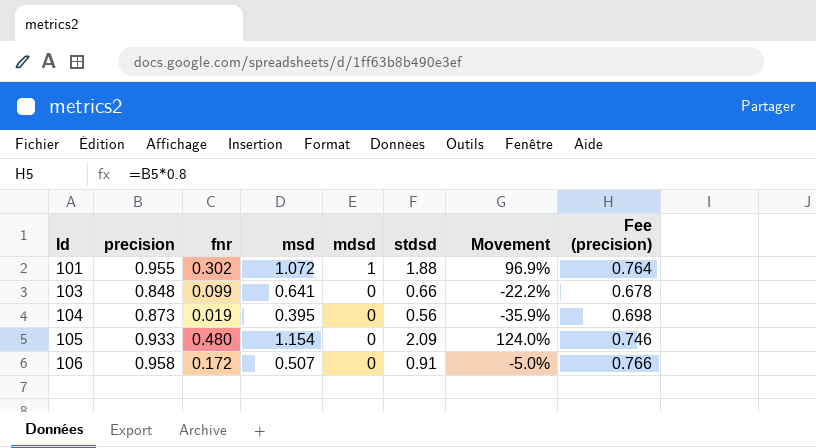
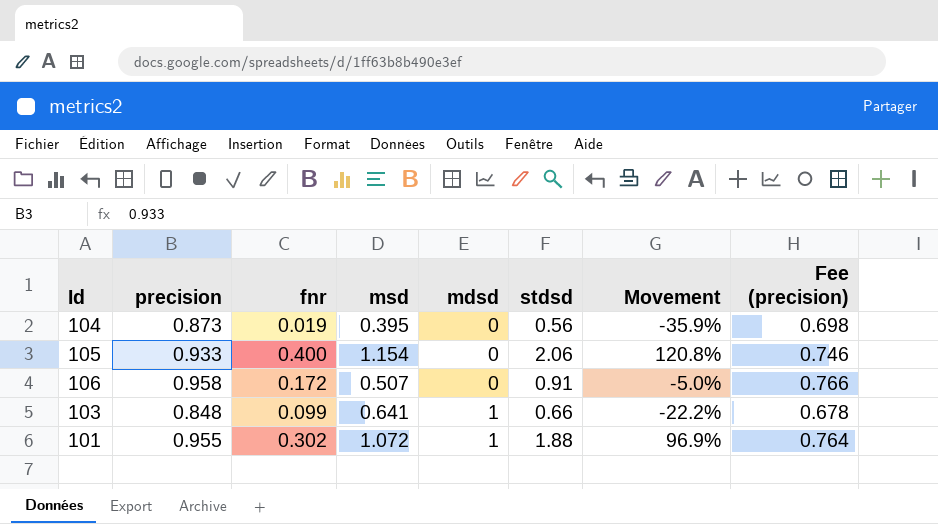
row order: Id ascending -> mdsd ascending
105 | fnr: 0.480 -> 0.400
105 | stdsd: 2.09 -> 2.06
105 | Movement: 124.0% -> 120.8%
103 | mdsd: 0 -> 1

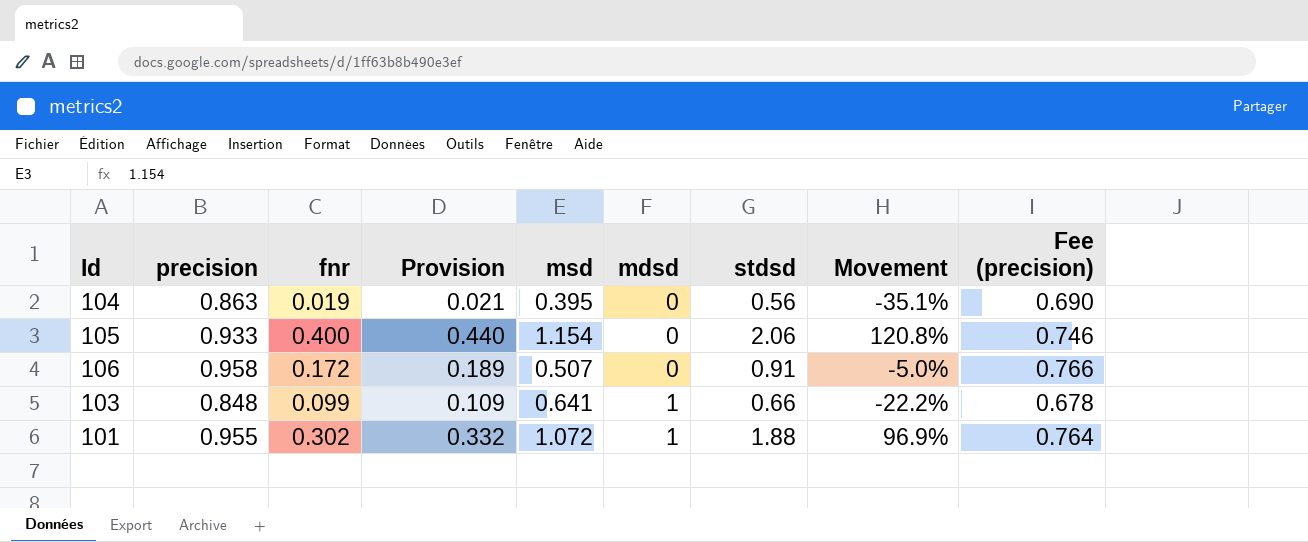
column Provision | formula: none -> [fnr] * 1.1
104 | precision: 0.873 -> 0.863
104 | Movement: -35.9% -> -35.1%
104 | Fee (precision): 0.698 -> 0.690

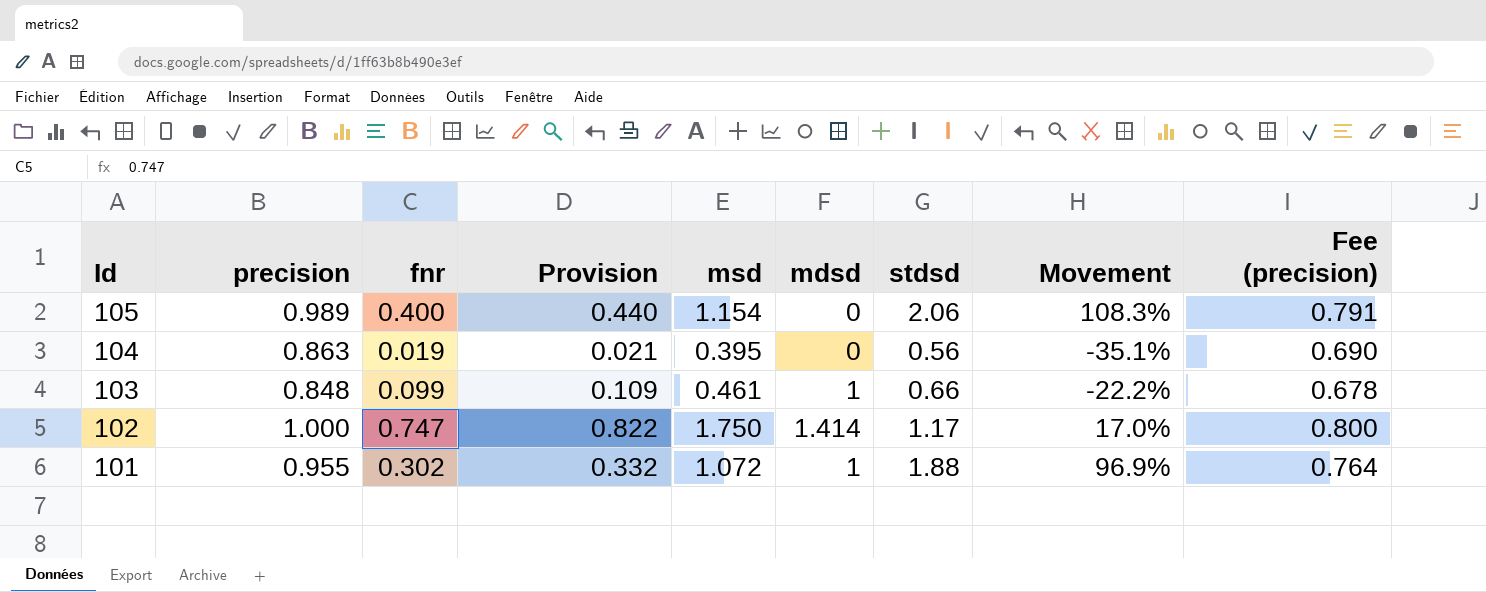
row order: mdsd ascending -> Id descending
row 106: 0.958 | 0.172 | 0.189 | 0.507 | 0 | 0.91 | -5.0% | 0.766 -> none
105 | precision: 0.933 -> 0.989
105 | Movement: 120.8% -> 108.3%
105 | Fee (precision): 0.746 -> 0.791
103 | msd: 0.641 -> 0.461
row 102: none -> 1.000 | 0.747 | 0.822 | 1.750 | 1.414 | 1.17 | 17.0% | 0.800

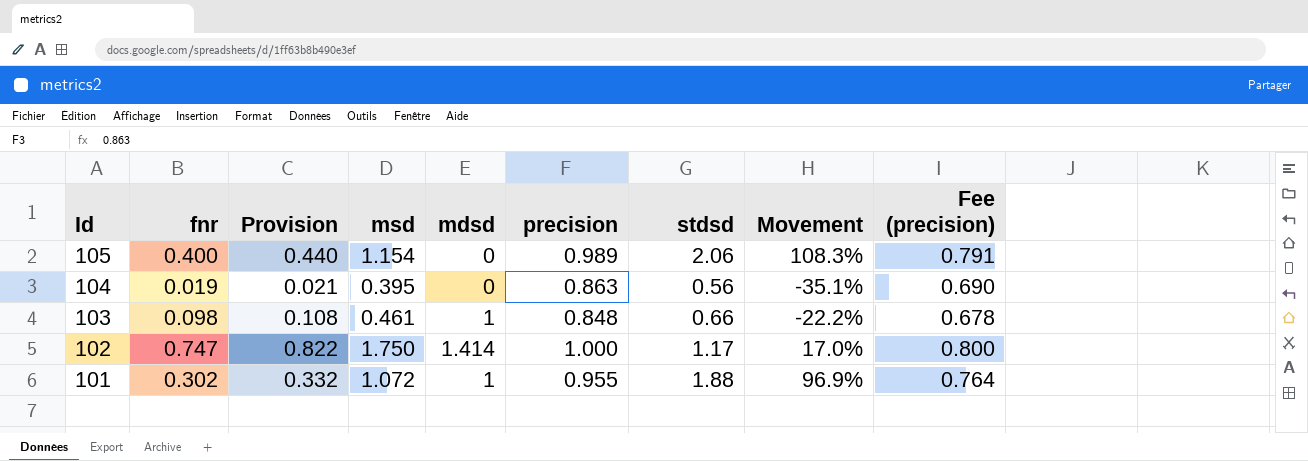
column precision | position: 2 -> 6
103 | fnr: 0.099 -> 0.098
103 | Provision: 0.109 -> 0.108

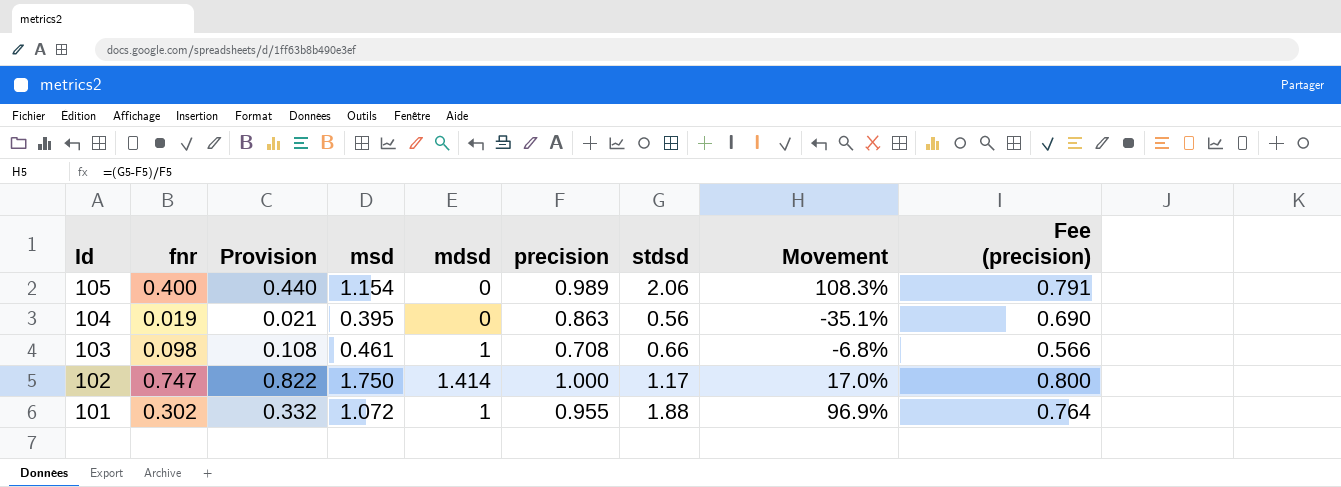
103 | precision: 0.848 -> 0.708
103 | Movement: -22.2% -> -6.8%
103 | Fee (precision): 0.678 -> 0.566

